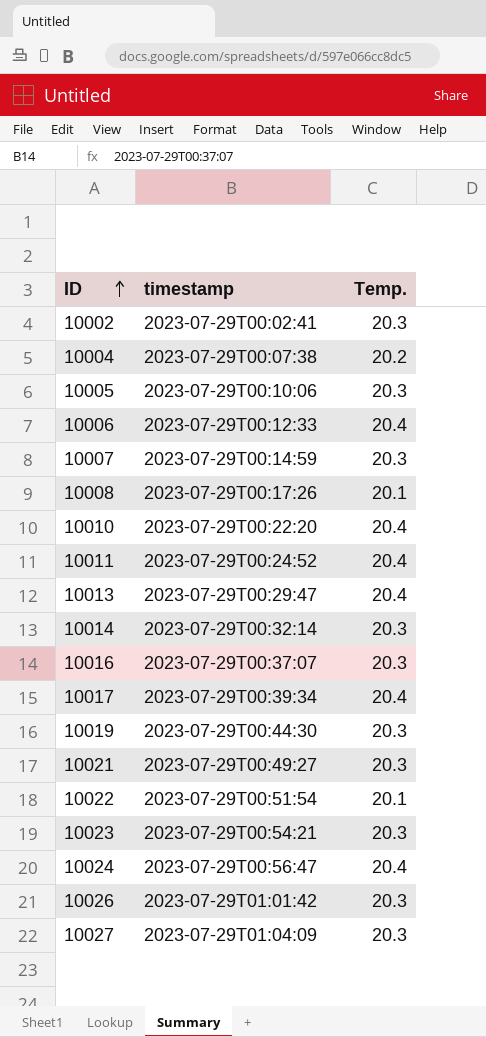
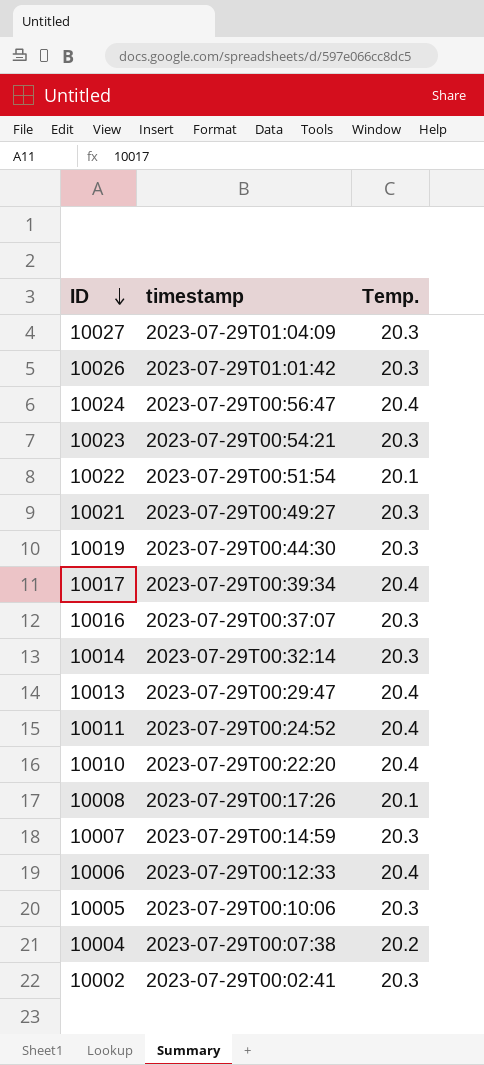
row order: ID ascending -> ID descending

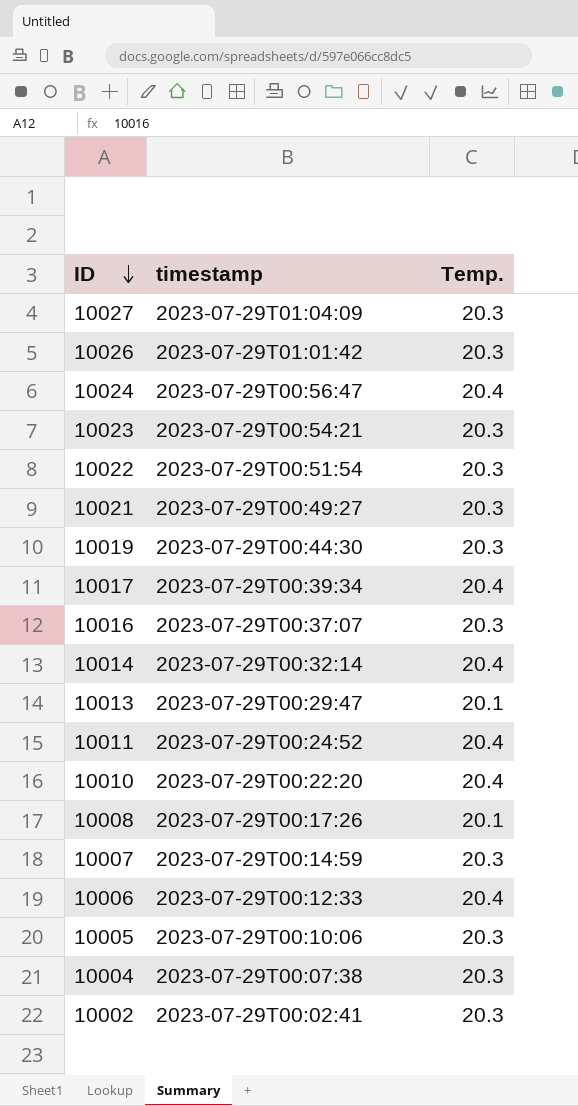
10022 | Temp.: 20.1 -> 20.3
10014 | Temp.: 20.3 -> 20.4
10013 | Temp.: 20.4 -> 20.1
10004 | Temp.: 20.2 -> 20.3

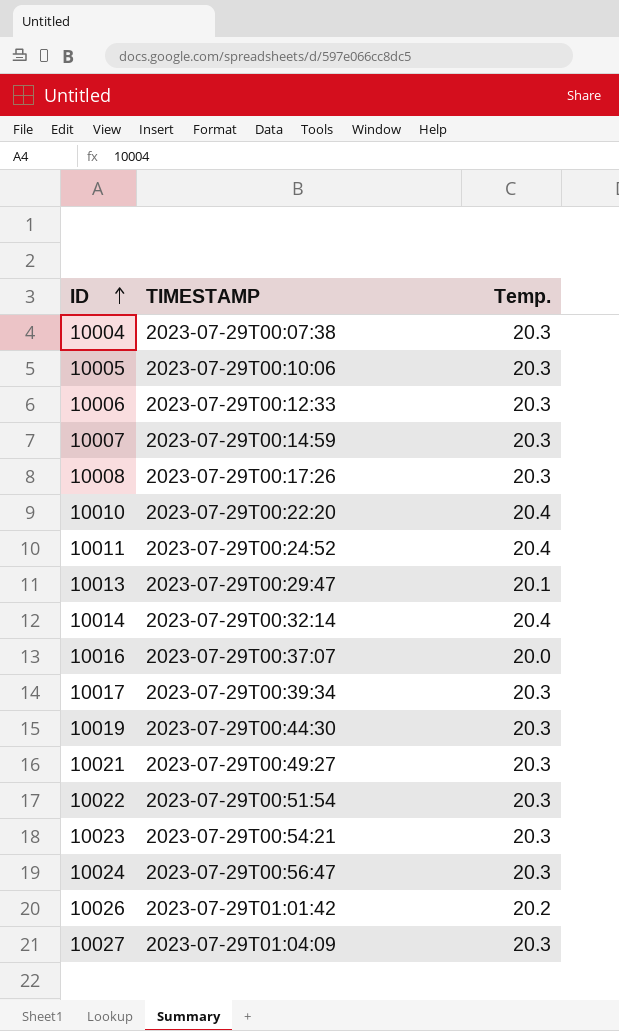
row order: ID descending -> ID ascending
column name: timestamp -> TIMESTAMP
row 10002: 2023-07-29T00:02:41 | 20.3 -> none
10006 | Temp.: 20.4 -> 20.3
10008 | Temp.: 20.1 -> 20.3
10016 | Temp.: 20.3 -> 20.0
10017 | Temp.: 20.4 -> 20.3
10024 | Temp.: 20.4 -> 20.3
10026 | Temp.: 20.3 -> 20.2

